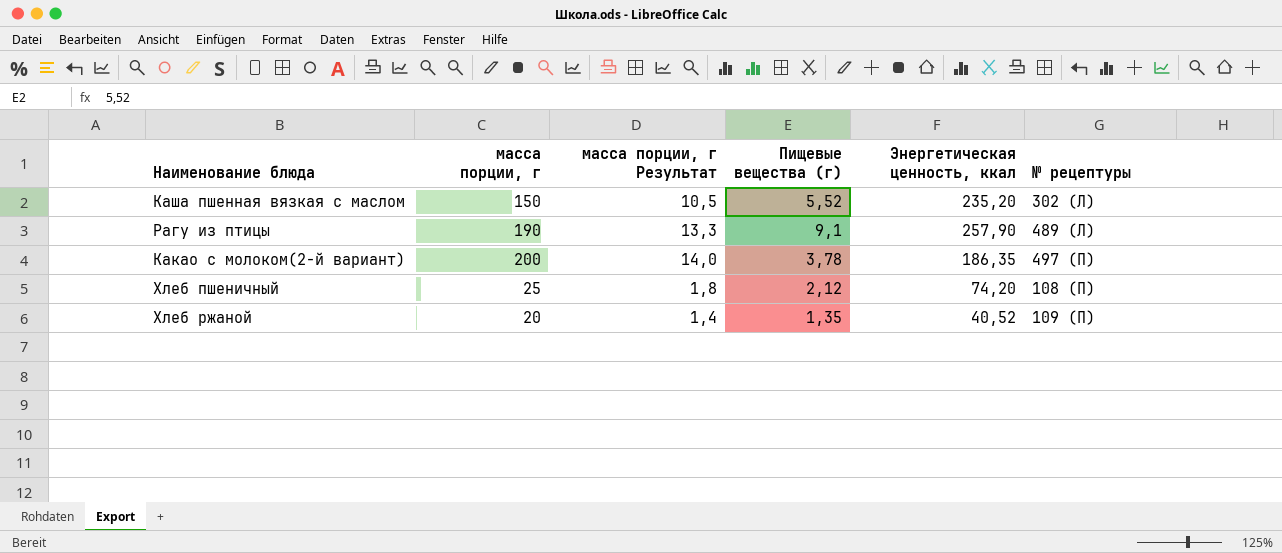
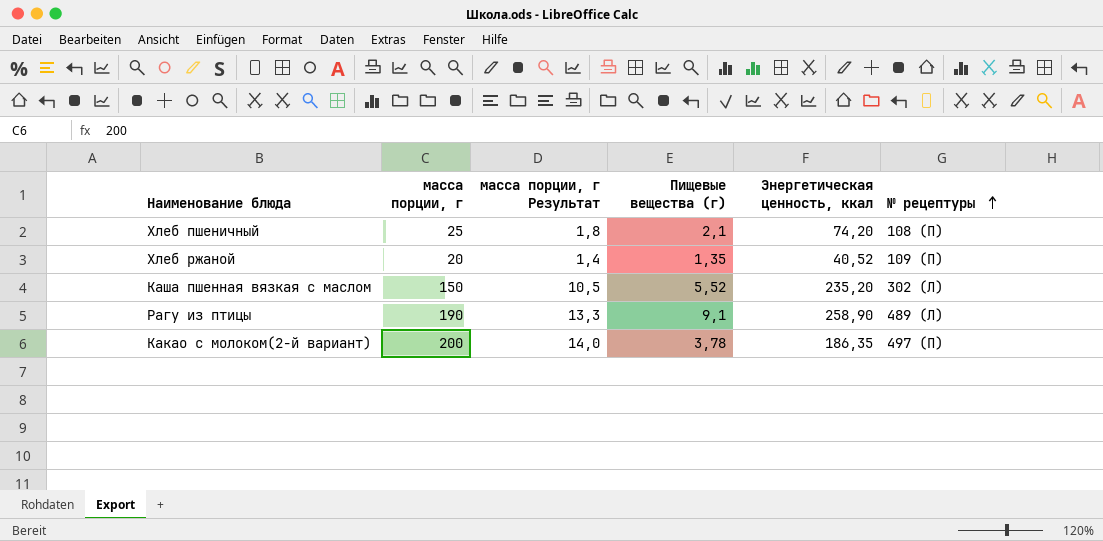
row order: none -> № рецептуры ascending
Хлеб пшеничный | Пищевые вещества (г): 2,12 -> 2,1
Рагу из птицы | Энергетическая ценность, ккал: 257,90 -> 258,90

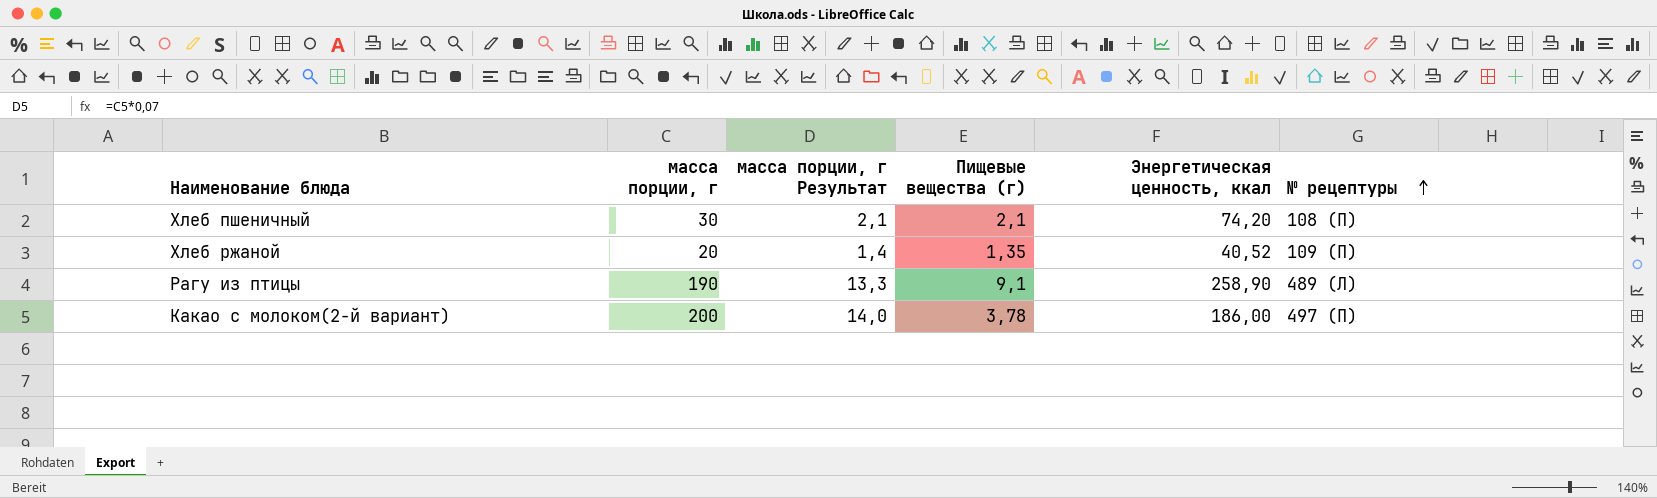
row Каша пшенная вязкая с маслом: 150 | 10,5 | 5,52 | 235,20 | 302 (Л) -> none
Хлеб пшеничный | масса порции, г: 25 -> 30
Хлеб пшеничный | масса порции, г Результат: 1,8 -> 2,1
Какао с молоком(2-й вариант) | Энергетическая ценность, ккал: 186,35 -> 186,00

